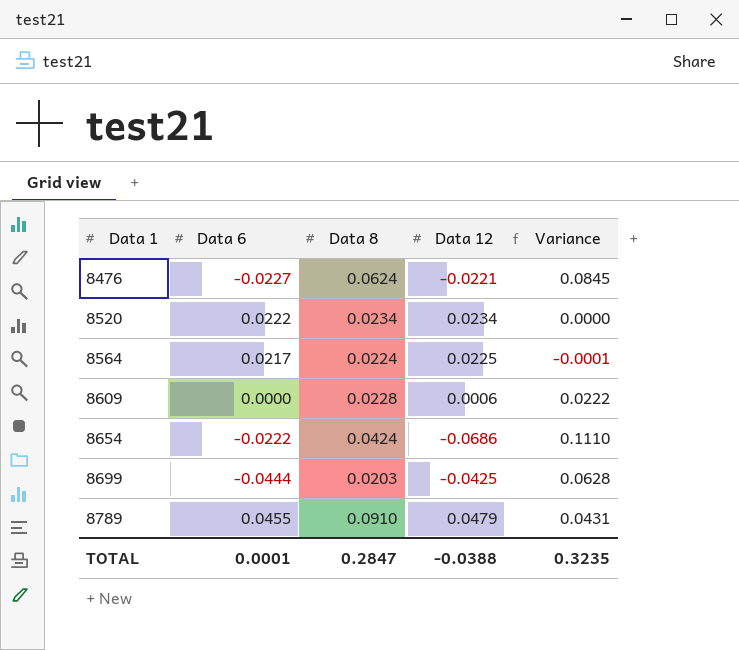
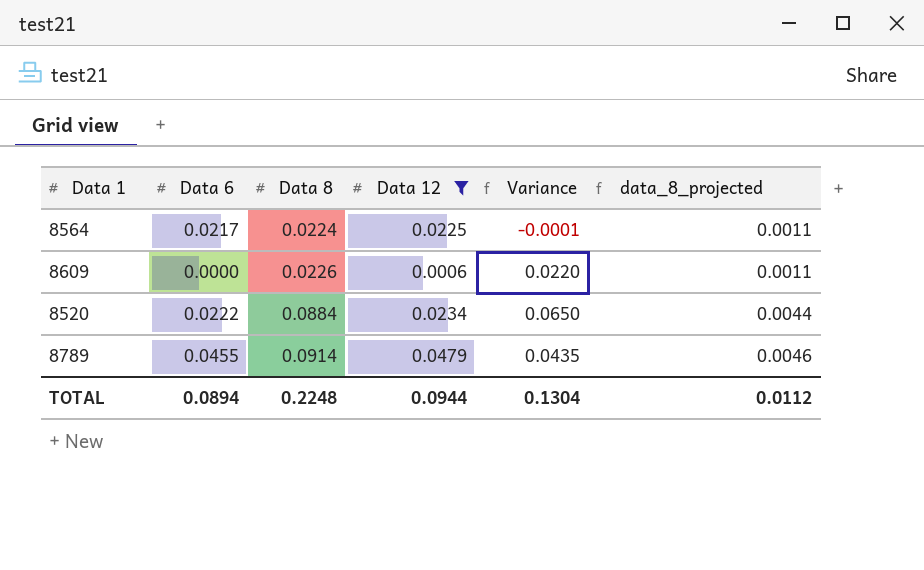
filter: none -> Data 12 >= 0.0006
row order: Data 1 ascending -> Data 8 ascending
column data_8_projected | formula: none -> [Data 8] * 0.05
8609 | Data 8: 0.0228 -> 0.0226
8609 | Variance: 0.0222 -> 0.0220
8520 | Data 8: 0.0234 -> 0.0884
8520 | Variance: 0.0000 -> 0.0650
8789 | Data 8: 0.0910 -> 0.0914
8789 | Variance: 0.0431 -> 0.0435
TOTAL | Data 6: 0.0001 -> 0.0894
TOTAL | Data 8: 0.2847 -> 0.2248
TOTAL | Data 12: -0.0388 -> 0.0944
TOTAL | Variance: 0.3235 -> 0.1304

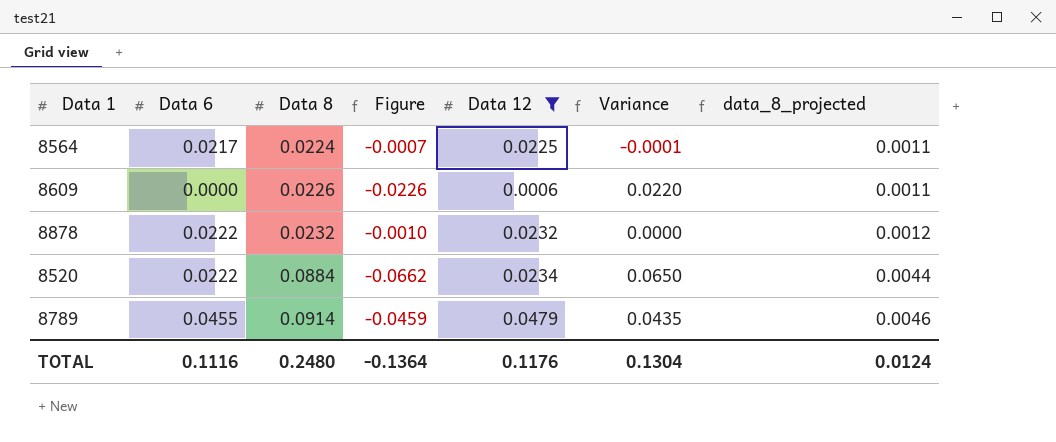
column Figure | formula: none -> [Data 6] - [Data 8]
row 8878: none -> 0.0222 | 0.0232 | -0.0010 | 0.0232 | 0.0000 | 0.0012
TOTAL | Data 6: 0.0894 -> 0.1116
TOTAL | Data 8: 0.2248 -> 0.2480
TOTAL | Data 12: 0.0944 -> 0.1176
TOTAL | data_8_projected: 0.0112 -> 0.0124

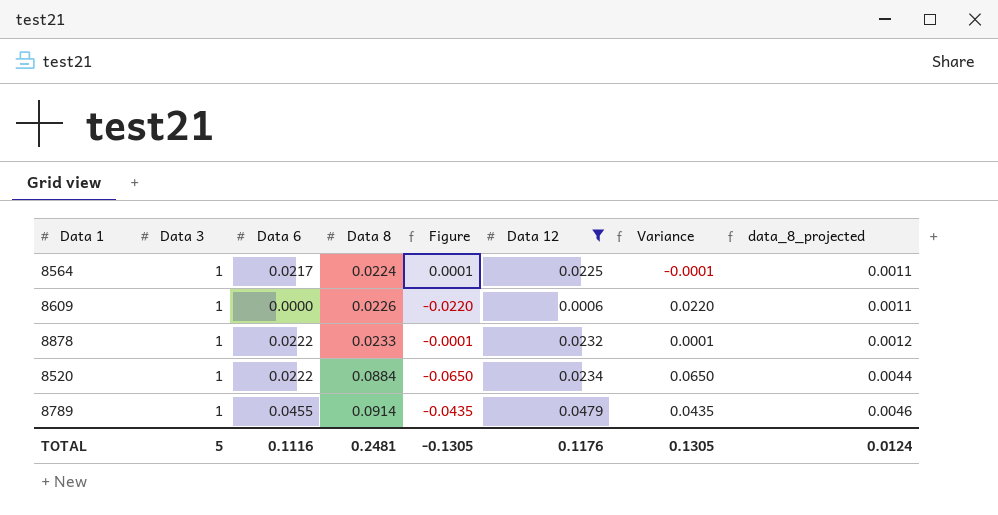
column Data 3 | position: none -> 2
column Figure | formula: [Data 6] - [Data 8] -> [Data 12] - [Data 8]
8878 | Data 8: 0.0232 -> 0.0233
8878 | Variance: 0.0000 -> 0.0001
TOTAL | Data 8: 0.2480 -> 0.2481
TOTAL | Figure: -0.1364 -> -0.1305
TOTAL | Variance: 0.1304 -> 0.1305

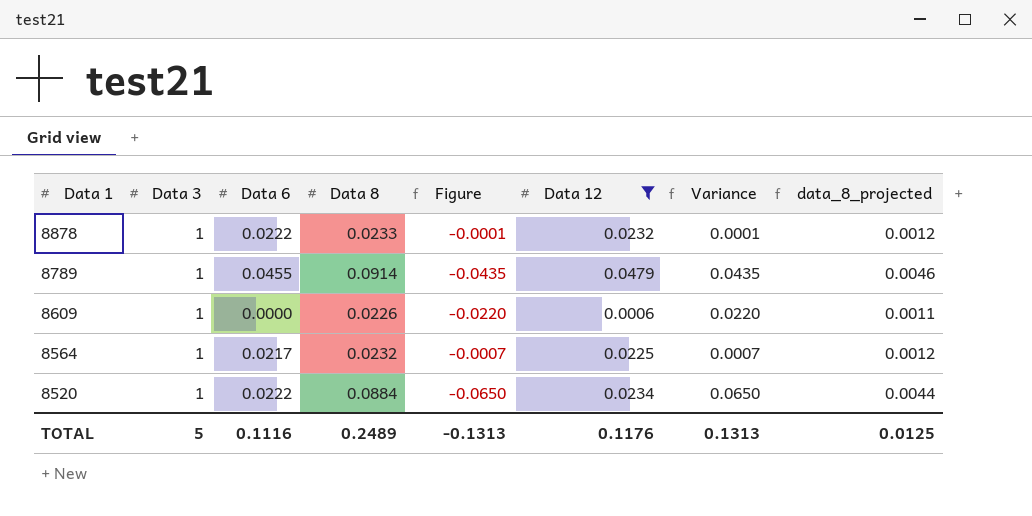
row order: Data 8 ascending -> Data 1 descending
8564 | Data 8: 0.0224 -> 0.0232
8564 | Figure: 0.0001 -> -0.0007
8564 | Variance: -0.0001 -> 0.0007
8564 | data_8_projected: 0.0011 -> 0.0012
TOTAL | Data 8: 0.2481 -> 0.2489
TOTAL | Figure: -0.1305 -> -0.1313
TOTAL | Variance: 0.1305 -> 0.1313
TOTAL | data_8_projected: 0.0124 -> 0.0125

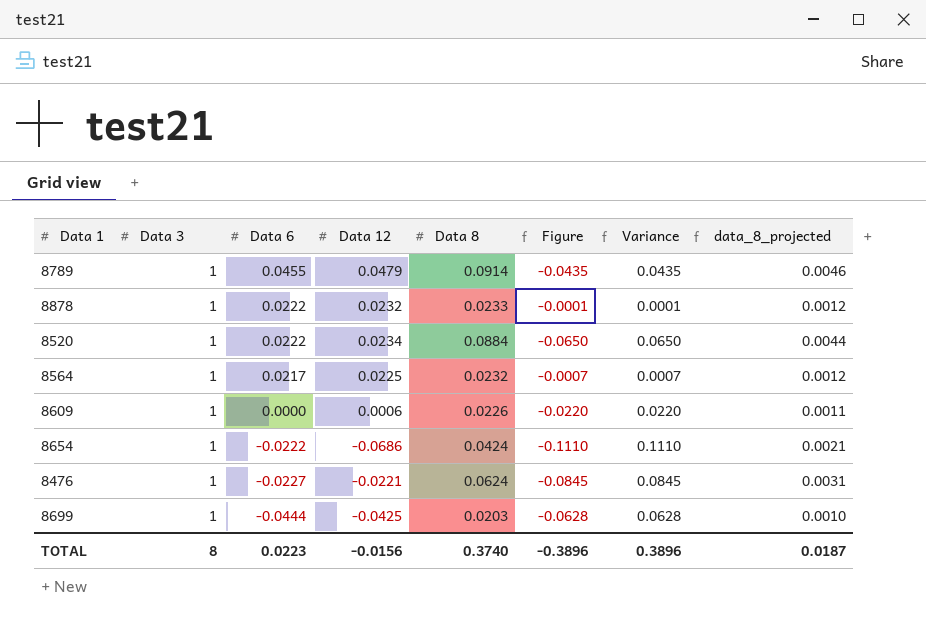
filter: Data 12 >= 0.0006 -> none
row order: Data 1 descending -> Data 6 descending
column Data 12 | position: 6 -> 4
TOTAL | Data 3: 5 -> 8
TOTAL | Data 6: 0.1116 -> 0.0223
TOTAL | Data 12: 0.1176 -> -0.0156
TOTAL | Data 8: 0.2489 -> 0.3740
TOTAL | Figure: -0.1313 -> -0.3896
TOTAL | Variance: 0.1313 -> 0.3896
TOTAL | data_8_projected: 0.0125 -> 0.0187

